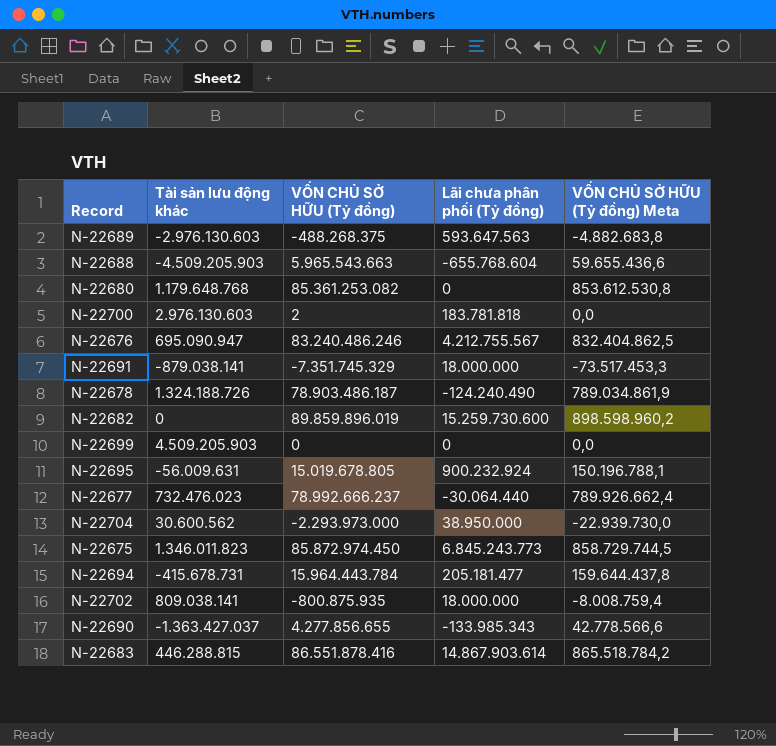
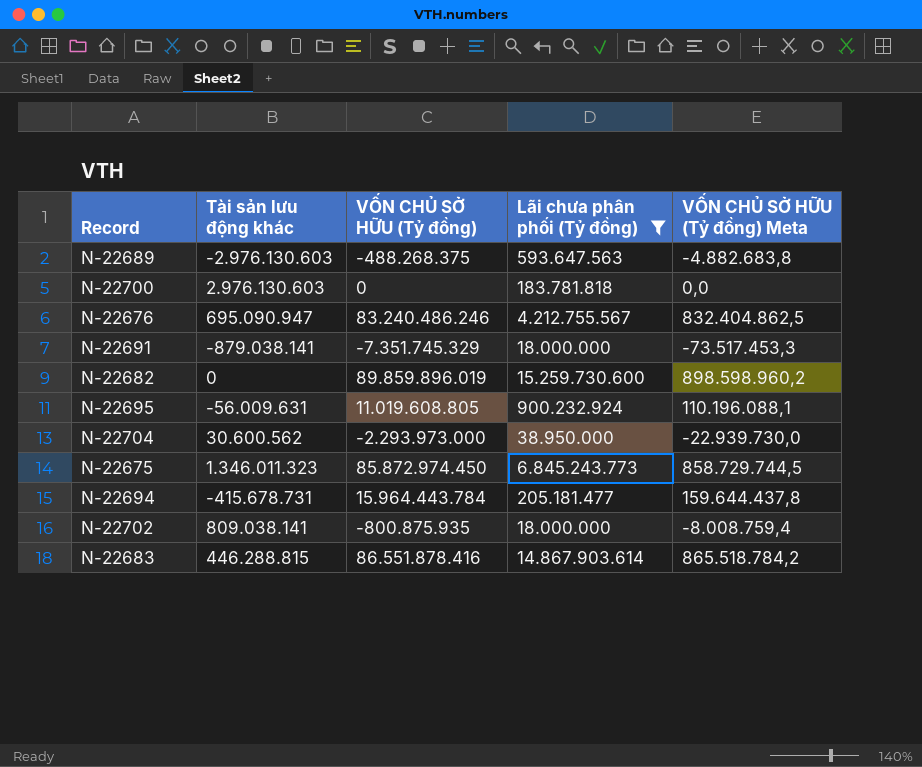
filter: none -> Lãi chưa phân phối (Tỷ đồng) >= 18.000.000
N-22700 | VỐN CHỦ SỞ HỮU (Tỷ đồng): 2 -> 0
N-22695 | VỐN CHỦ SỞ HỮU (Tỷ đồng): 15.019.678.805 -> 11.019.608.805
N-22695 | VỐN CHỦ SỞ HỮU (Tỷ đồng) Meta: 150.196.788,1 -> 110.196.088,1
N-22675 | Tài sản lưu động khác: 1.346.011.823 -> 1.346.011.323

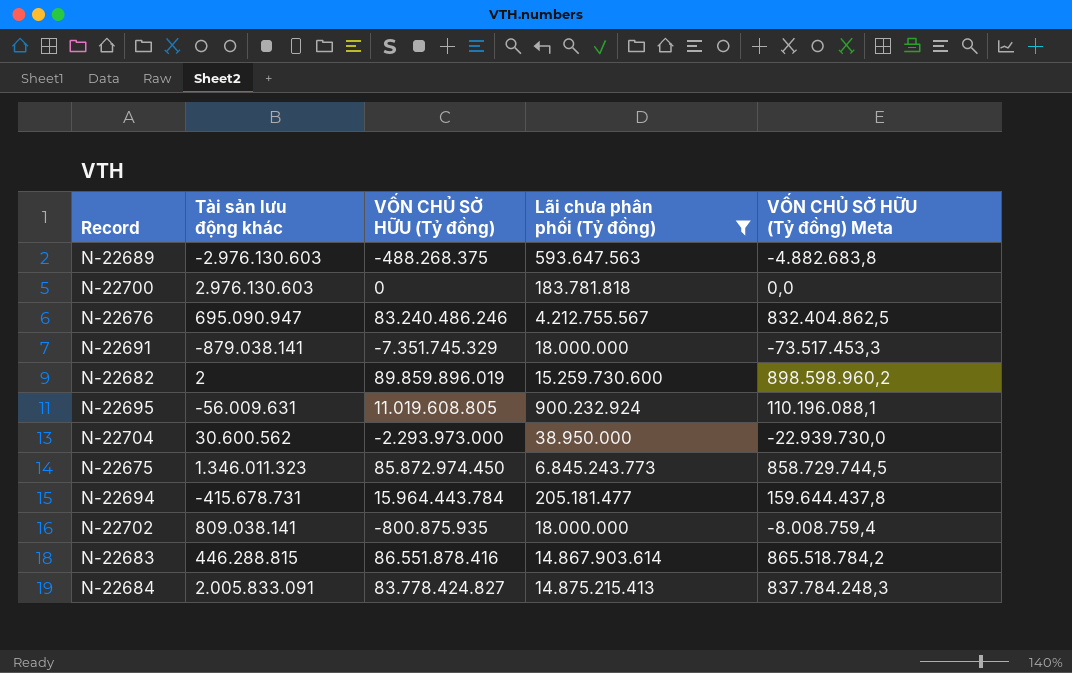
N-22682 | Tài sản lưu động khác: 0 -> 2
row N-22684: none -> 2.005.833.091 | 83.778.424.827 | 14.875.215.413 | 837.784.248,3

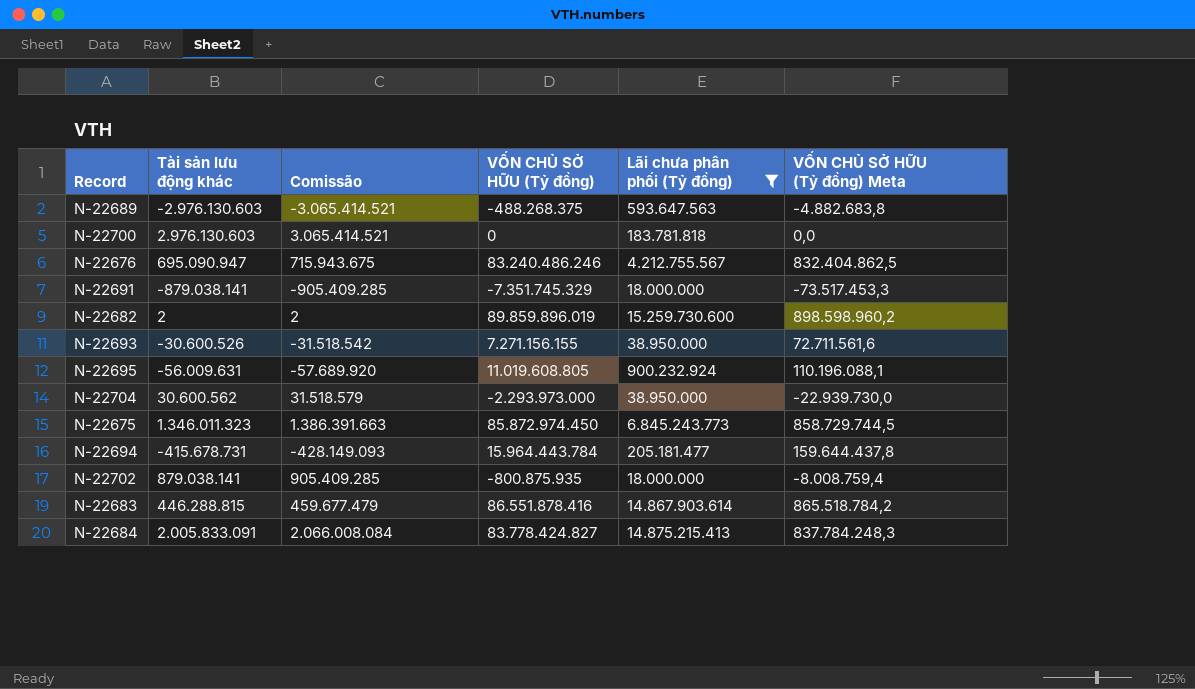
column Comissão | formula: none -> [Tài sản lưu động khác] * 1,03
row N-22693: none -> -30.600.526 | -31.518.542 | 7.271.156.155 | 38.950.000 | 72.711.561,6
N-22702 | Tài sản lưu động khác: 809.038.141 -> 879.038.141

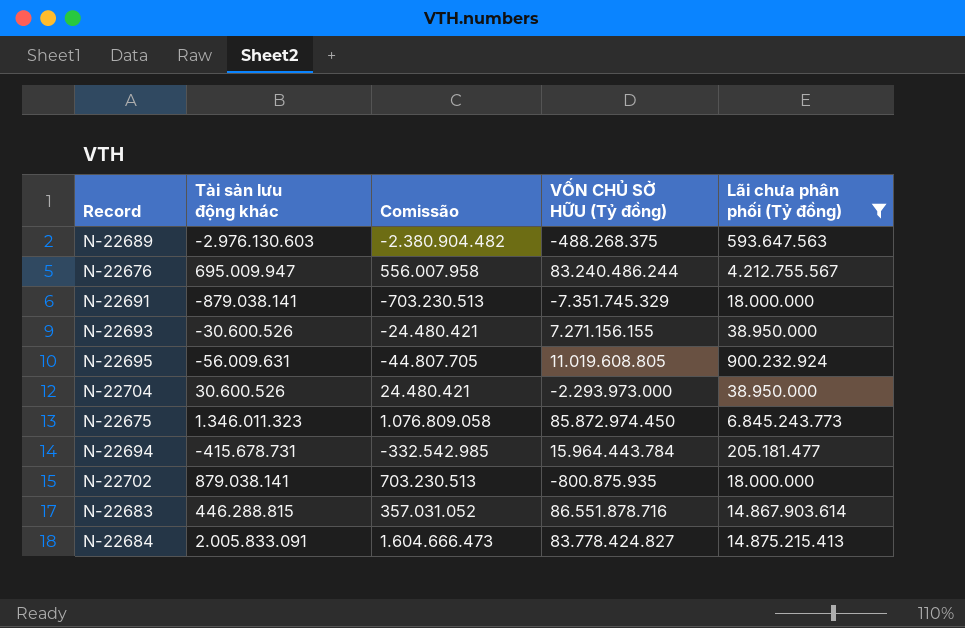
column VỐN CHỦ SỞ HỮU (Tỷ đồng) Meta | formula: [VỐN CHỦ SỞ HỮU (Tỷ đồng)] * 0,01 -> none
column Comissão | formula: [Tài sản lưu động khác] * 1,03 -> [Tài sản lưu động khác] * 0,8
row N-22700: 2.976.130.603 | 3.065.414.521 | 0 | 183.781.818 | 0,0 -> none
row N-22682: 2 | 2 | 89.859.896.019 | 15.259.730.600 | 898.598.960,2 -> none
N-22676 | Tài sản lưu động khác: 695.090.947 -> 695.009.947
N-22676 | VỐN CHỦ SỞ HỮU (Tỷ đồng): 83.240.486.246 -> 83.240.486.244
N-22704 | Tài sản lưu động khác: 30.600.562 -> 30.600.526
N-22683 | VỐN CHỦ SỞ HỮU (Tỷ đồng): 86.551.878.416 -> 86.551.878.716

